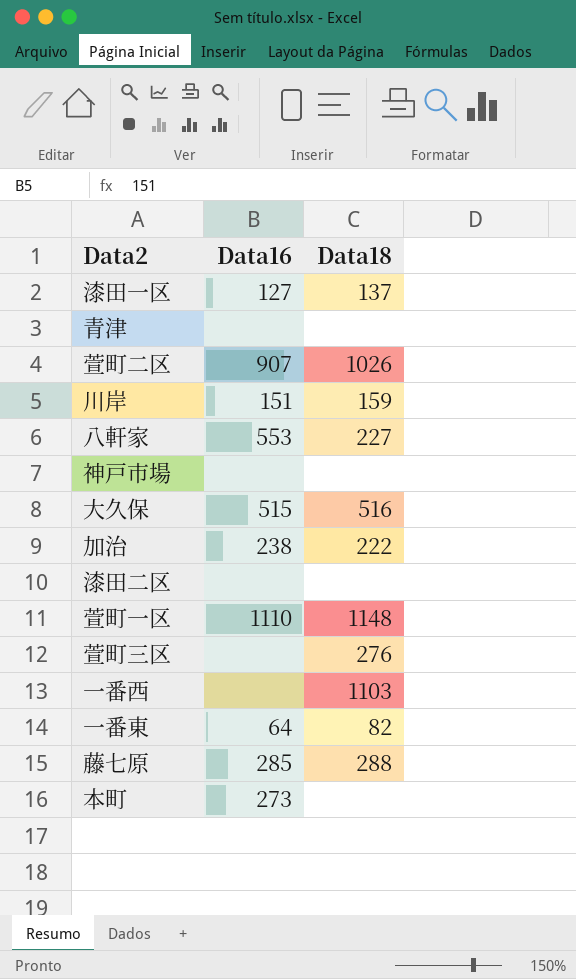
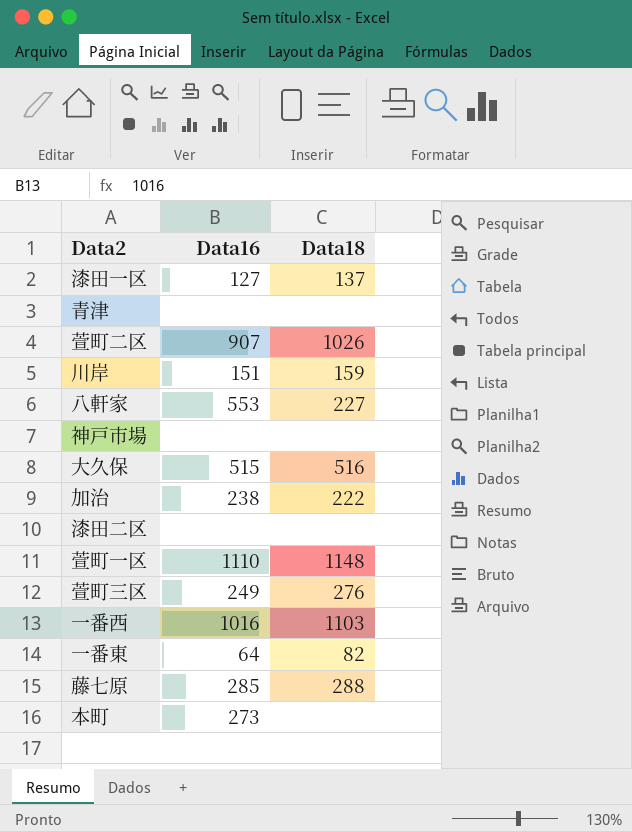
萱町三区 | Data16: none -> 249
一番西 | Data16: none -> 1016

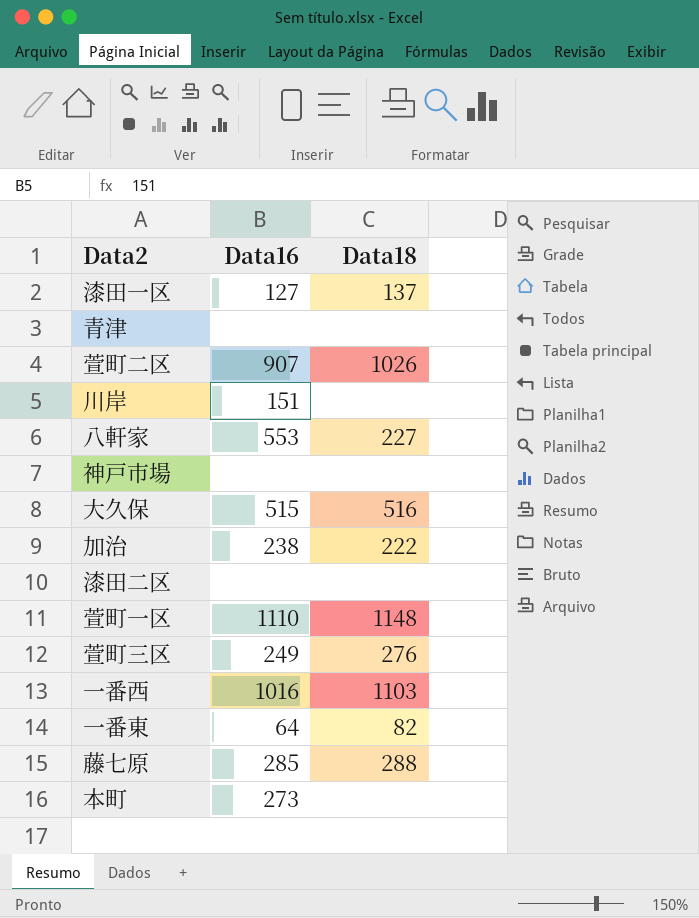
川岸 | Data18: 159 -> none

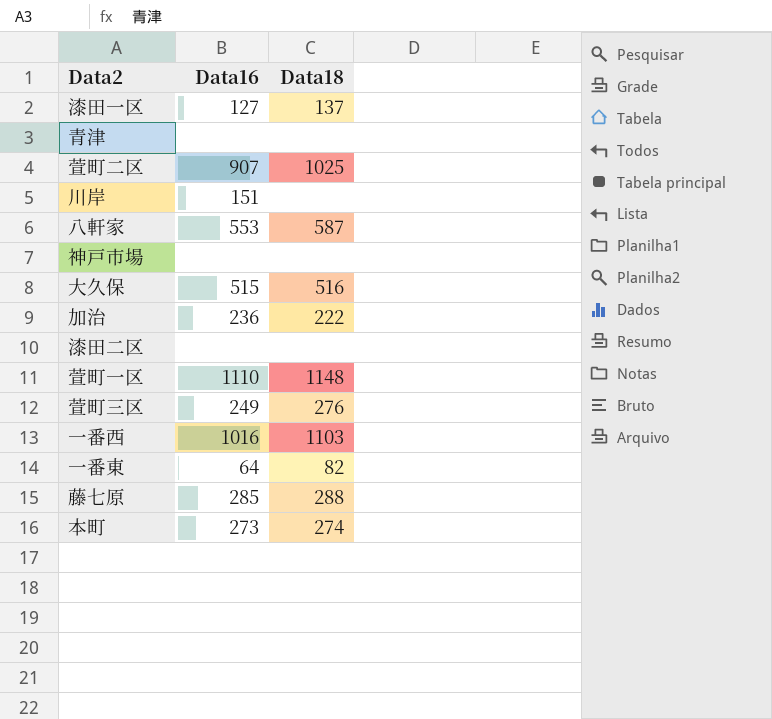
萱町二区 | Data18: 1026 -> 1025
八軒家 | Data18: 227 -> 587
加治 | Data16: 238 -> 236
本町 | Data18: none -> 274

